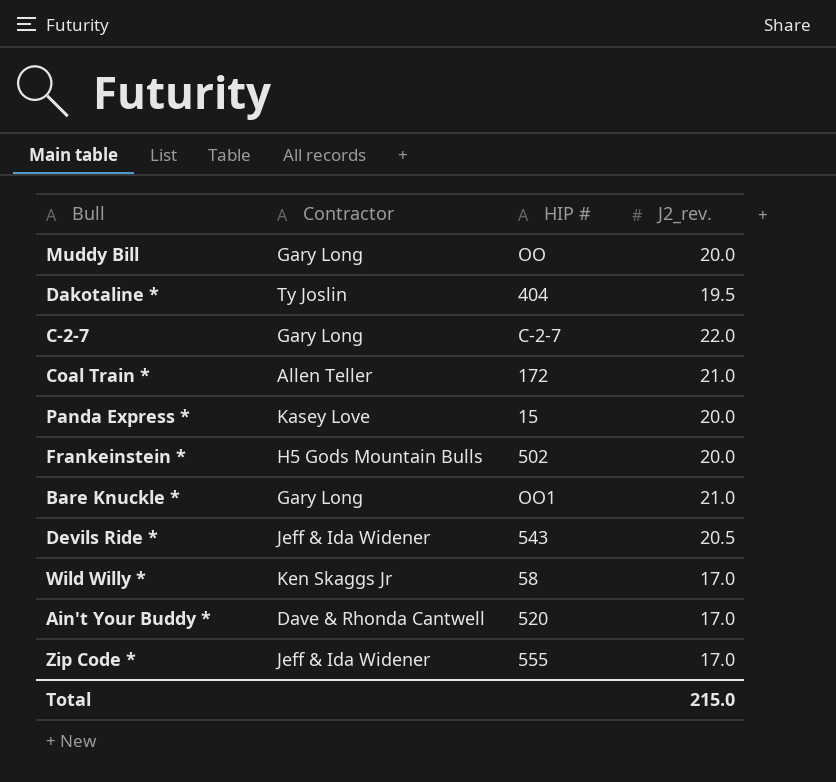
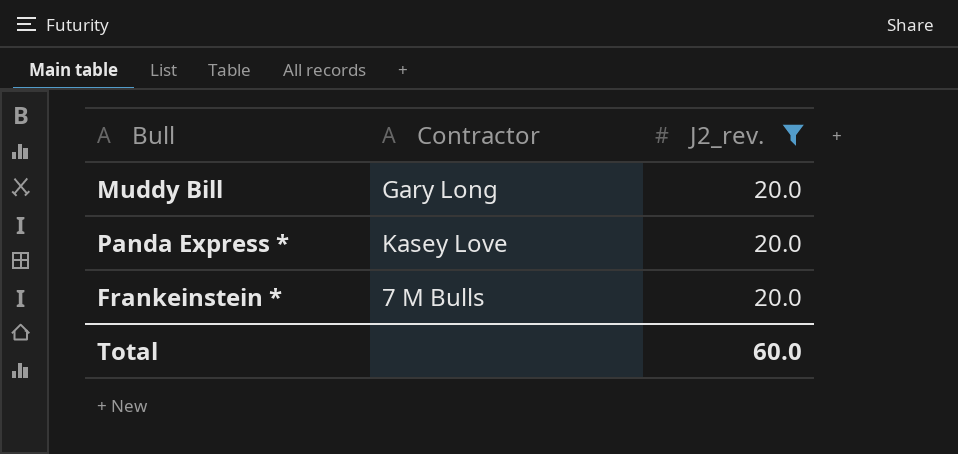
filter: none -> J2_rev. = 20.0
column HIP # | position: 3 -> none
Frankeinstein * | Contractor: H5 Gods Mountain Bulls -> 7 M Bulls
Total | J2_rev.: 215.0 -> 60.0

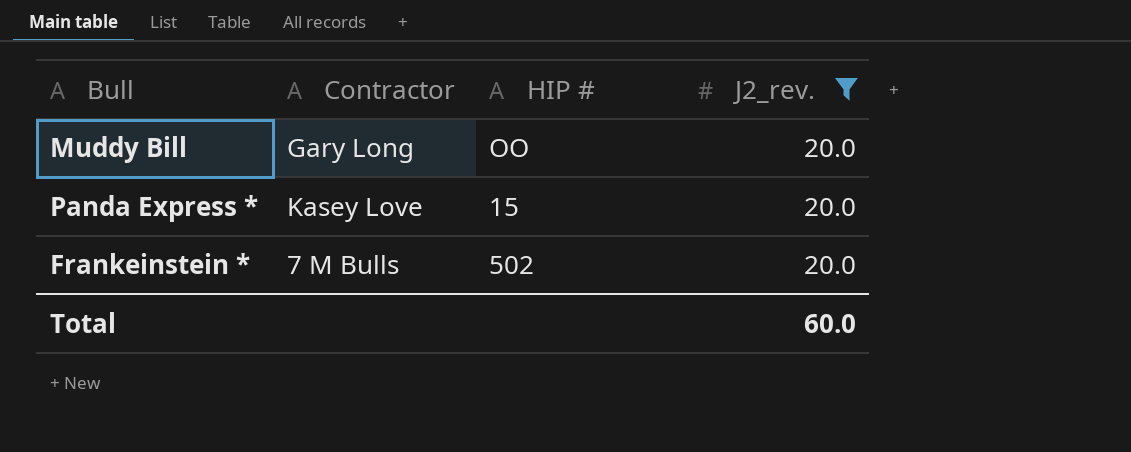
column HIP # | position: none -> 3

